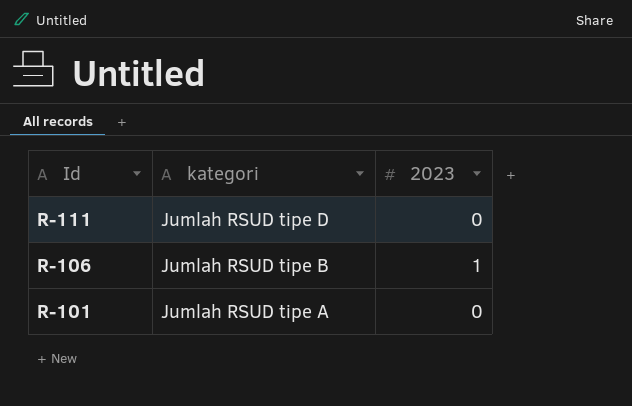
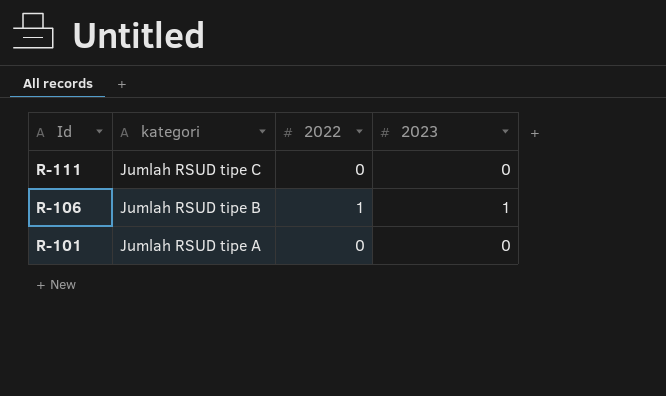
column 2022 | position: none -> 3
R-111 | kategori: Jumlah RSUD tipe D -> Jumlah RSUD tipe C

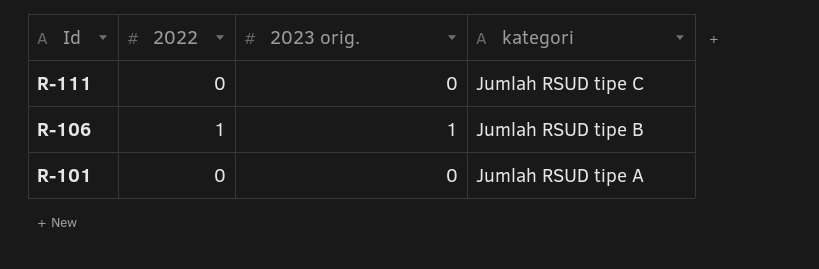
column name: 2023 -> 2023 orig.
column kategori | position: 2 -> 4

